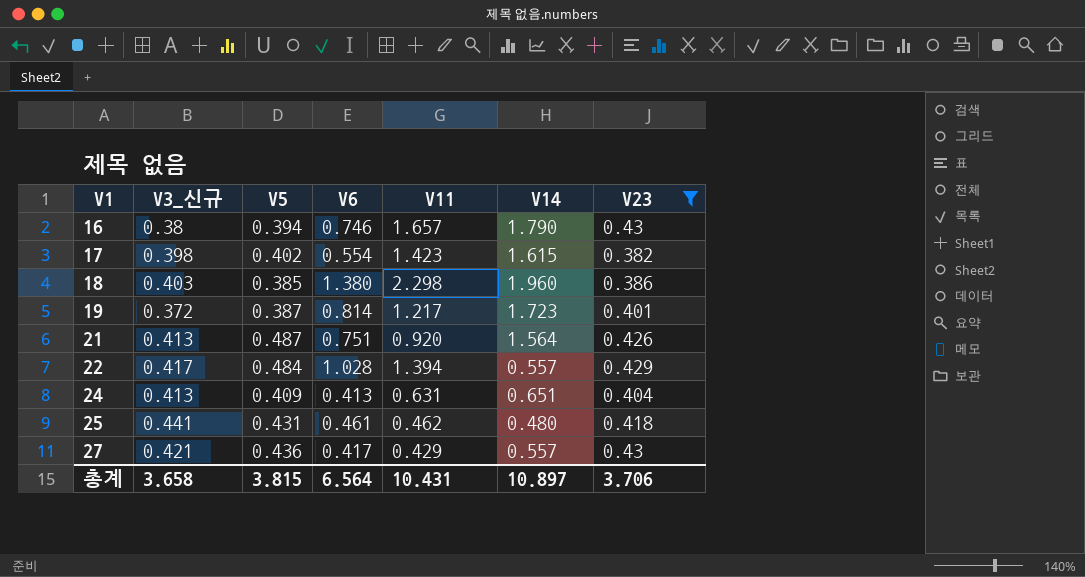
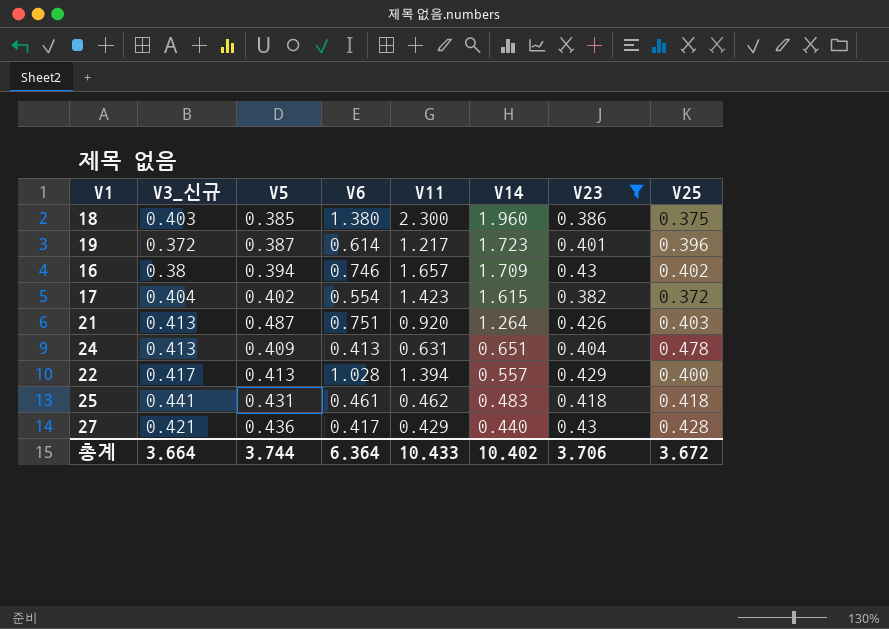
row order: V1 ascending -> V14 descending
column V25 | position: none -> 8
18 | V11: 2.298 -> 2.300
19 | V6: 0.814 -> 0.614
16 | V14: 1.790 -> 1.709
17 | V3_신규: 0.398 -> 0.404
21 | V14: 1.564 -> 1.264
22 | V5: 0.484 -> 0.413
25 | V14: 0.480 -> 0.483
27 | V14: 0.557 -> 0.440
총계 | V3_신규: 3.658 -> 3.664
총계 | V5: 3.815 -> 3.744
총계 | V6: 6.564 -> 6.364
총계 | V11: 10.431 -> 10.433
총계 | V14: 10.897 -> 10.402

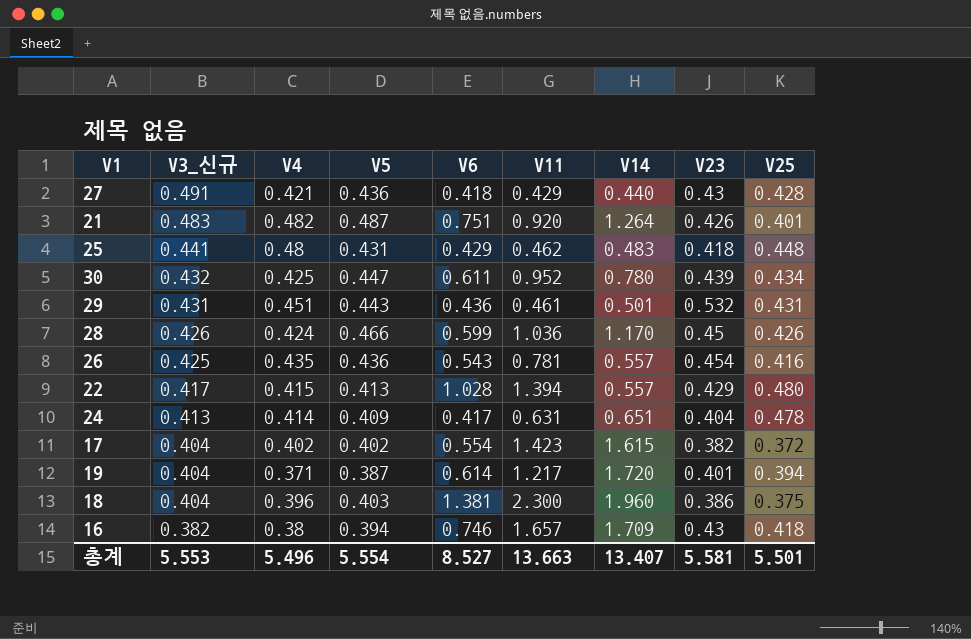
filter: V23 <= 0.43 -> none
row order: V14 descending -> V3_신규 descending
column V4 | position: none -> 3
27 | V3_신규: 0.421 -> 0.491
27 | V6: 0.417 -> 0.418
21 | V3_신규: 0.413 -> 0.483
21 | V25: 0.403 -> 0.401
25 | V6: 0.461 -> 0.429
25 | V25: 0.418 -> 0.448
22 | V25: 0.400 -> 0.480
24 | V6: 0.413 -> 0.417
19 | V3_신규: 0.372 -> 0.404
19 | V14: 1.723 -> 1.720
19 | V25: 0.396 -> 0.394
18 | V3_신규: 0.403 -> 0.404
18 | V5: 0.385 -> 0.403
18 | V6: 1.380 -> 1.381
16 | V3_신규: 0.38 -> 0.382
16 | V25: 0.402 -> 0.418
총계 | V3_신규: 3.664 -> 5.553
총계 | V5: 3.744 -> 5.554
총계 | V6: 6.364 -> 8.527
총계 | V11: 10.433 -> 13.663
총계 | V14: 10.402 -> 13.407
총계 | V23: 3.706 -> 5.581
총계 | V25: 3.672 -> 5.501

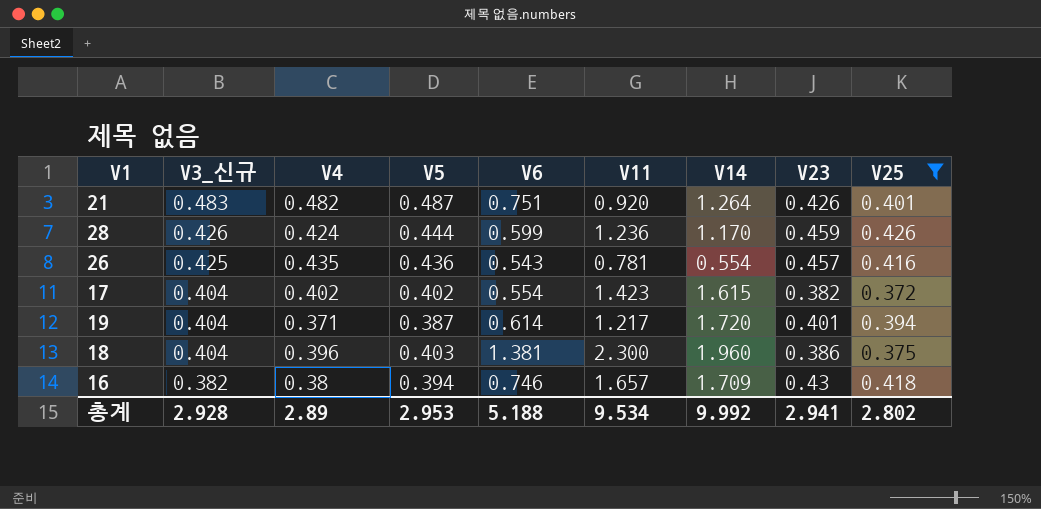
filter: none -> V25 <= 0.426
28 | V5: 0.466 -> 0.444
28 | V11: 1.036 -> 1.236
28 | V23: 0.45 -> 0.459
26 | V14: 0.557 -> 0.554
26 | V23: 0.454 -> 0.457
총계 | V3_신규: 5.553 -> 2.928
총계 | V4: 5.496 -> 2.89
총계 | V5: 5.554 -> 2.953
총계 | V6: 8.527 -> 5.188
총계 | V11: 13.663 -> 9.534
총계 | V14: 13.407 -> 9.992
총계 | V23: 5.581 -> 2.941
총계 | V25: 5.501 -> 2.802

